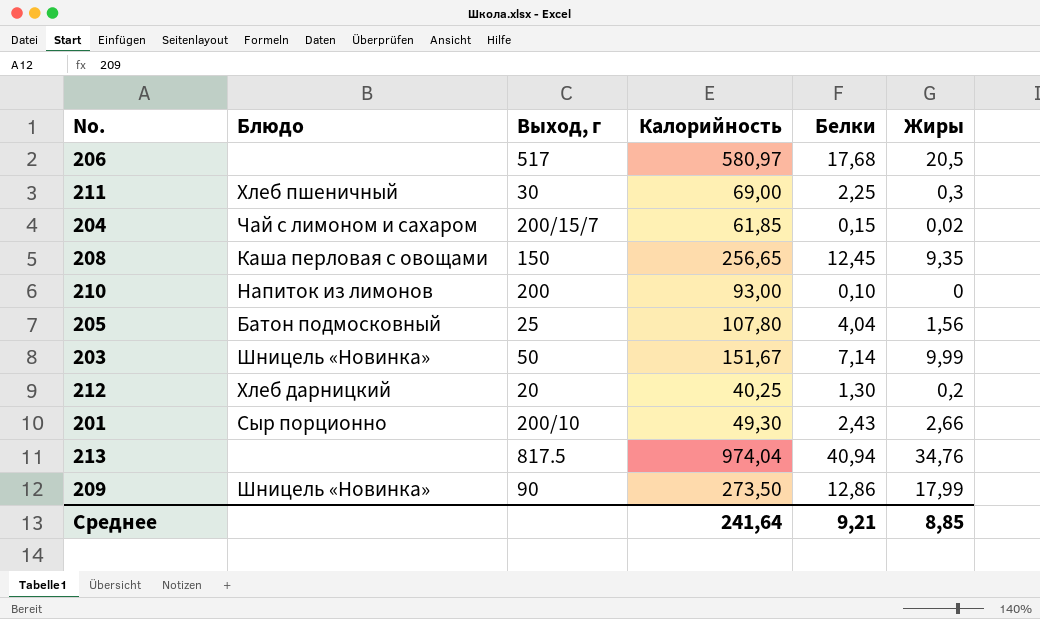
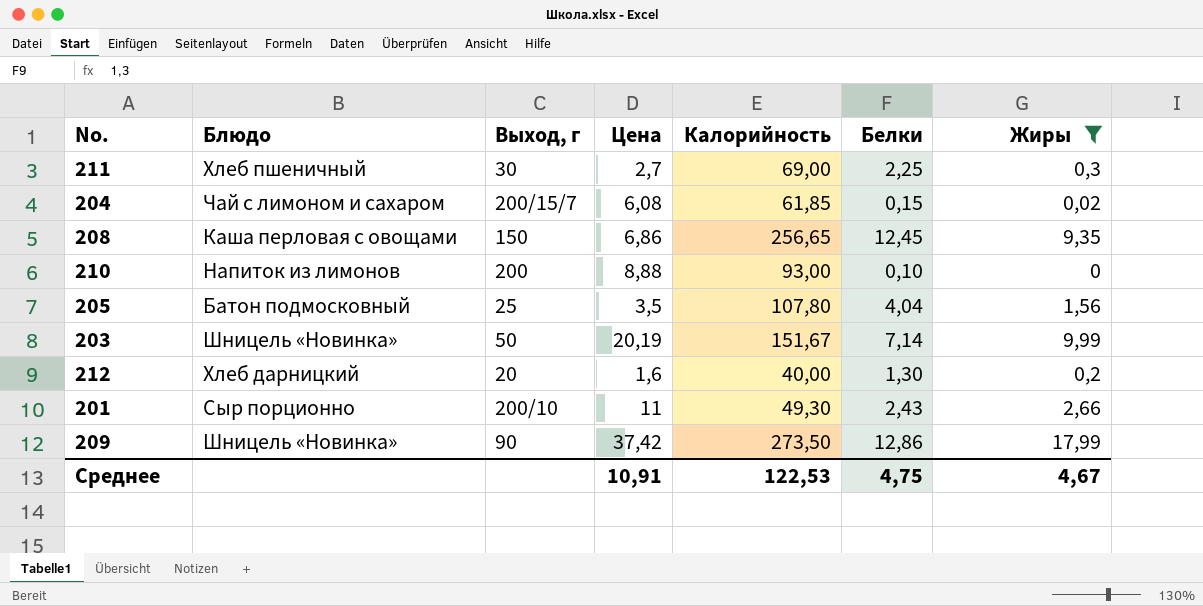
filter: none -> Жиры <= 17,99
column Цена | position: none -> 4
212 | Калорийность: 40,25 -> 40,00
Среднее | Калорийность: 241,64 -> 122,53
Среднее | Белки: 9,21 -> 4,75
Среднее | Жиры: 8,85 -> 4,67

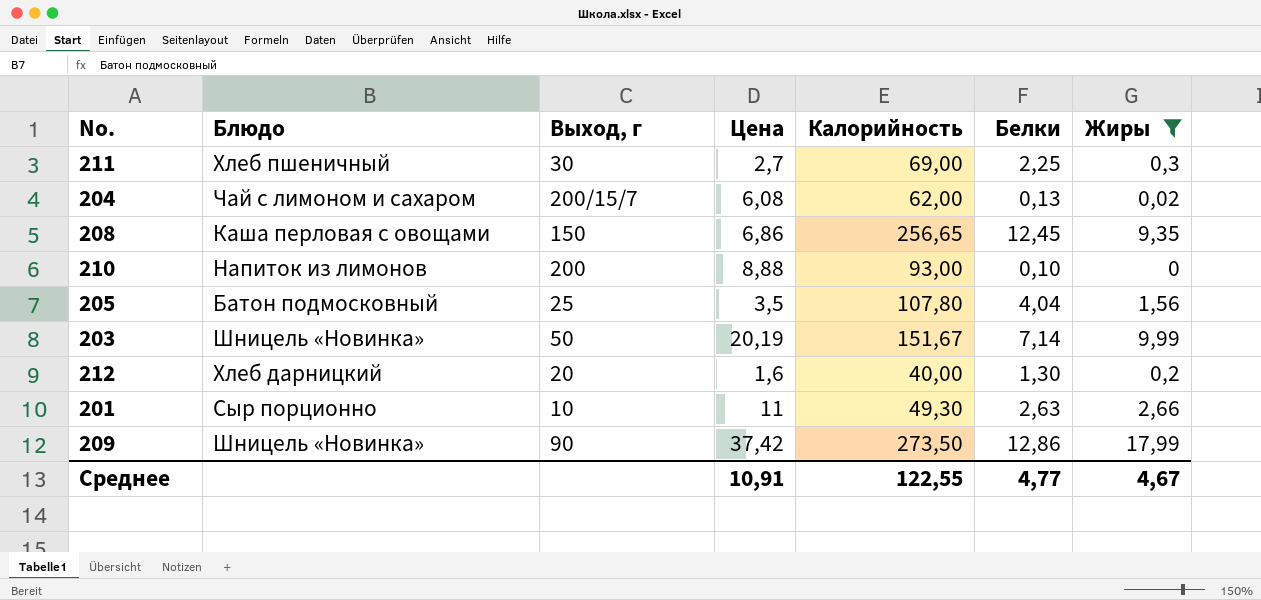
204 | Калорийность: 61,85 -> 62,00
204 | Белки: 0,15 -> 0,13
201 | Выход, г: 200/10 -> 10
201 | Белки: 2,43 -> 2,63
Среднее | Калорийность: 122,53 -> 122,55
Среднее | Белки: 4,75 -> 4,77

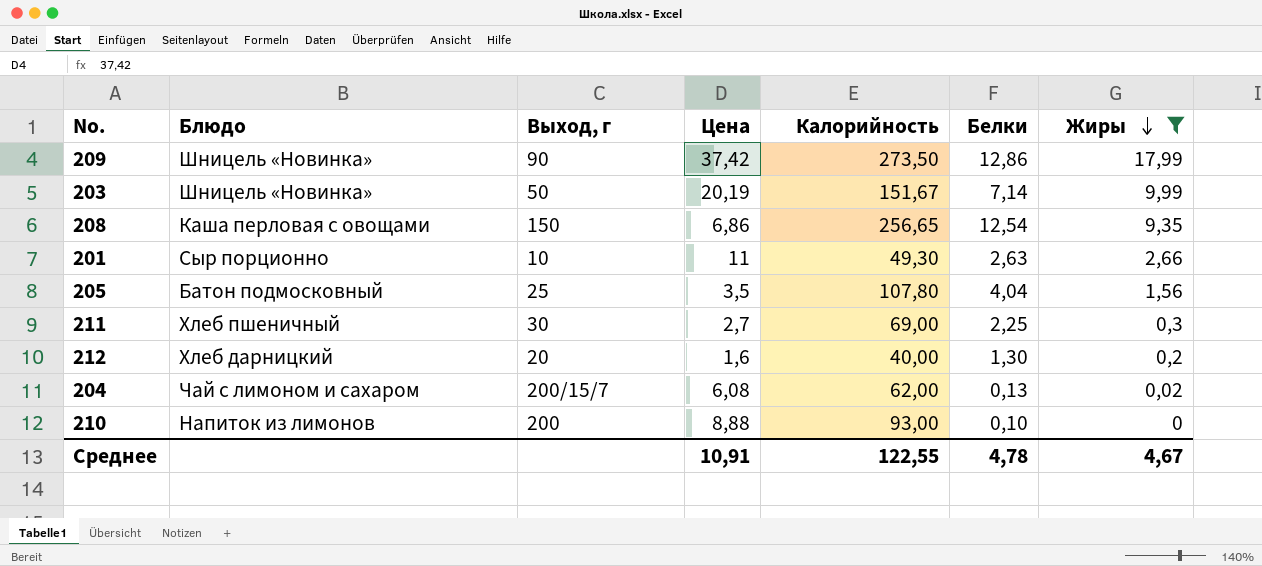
row order: none -> Жиры descending
208 | Белки: 12,45 -> 12,54
Среднее | Белки: 4,77 -> 4,78

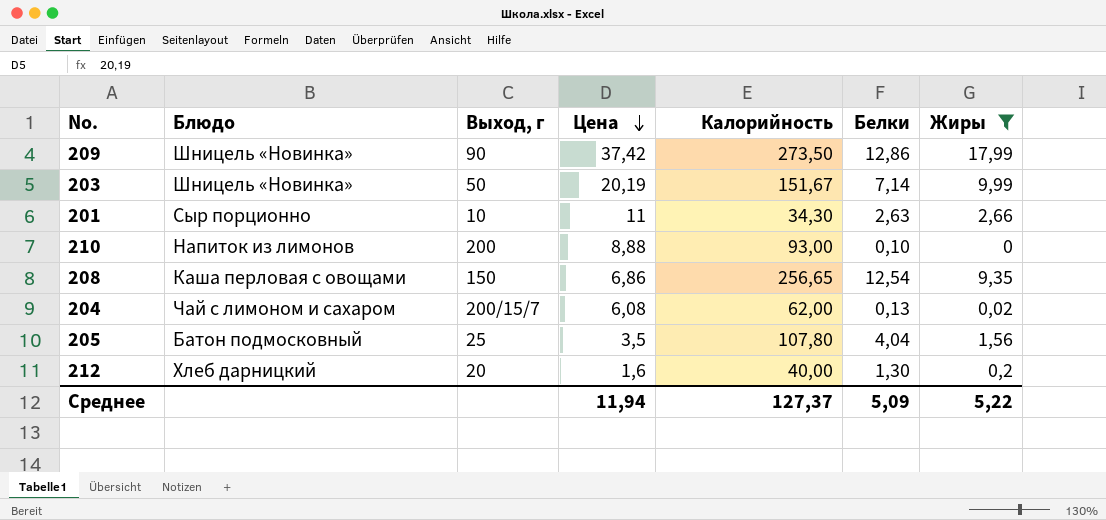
row order: Жиры descending -> Цена descending
row 211: Хлеб пшеничный | 30 | 2,7 | 69,00 | 2,25 | 0,3 -> none
201 | Калорийность: 49,30 -> 34,30
Среднее | Цена: 10,91 -> 11,94
Среднее | Калорийность: 122,55 -> 127,37
Среднее | Белки: 4,78 -> 5,09
Среднее | Жиры: 4,67 -> 5,22

